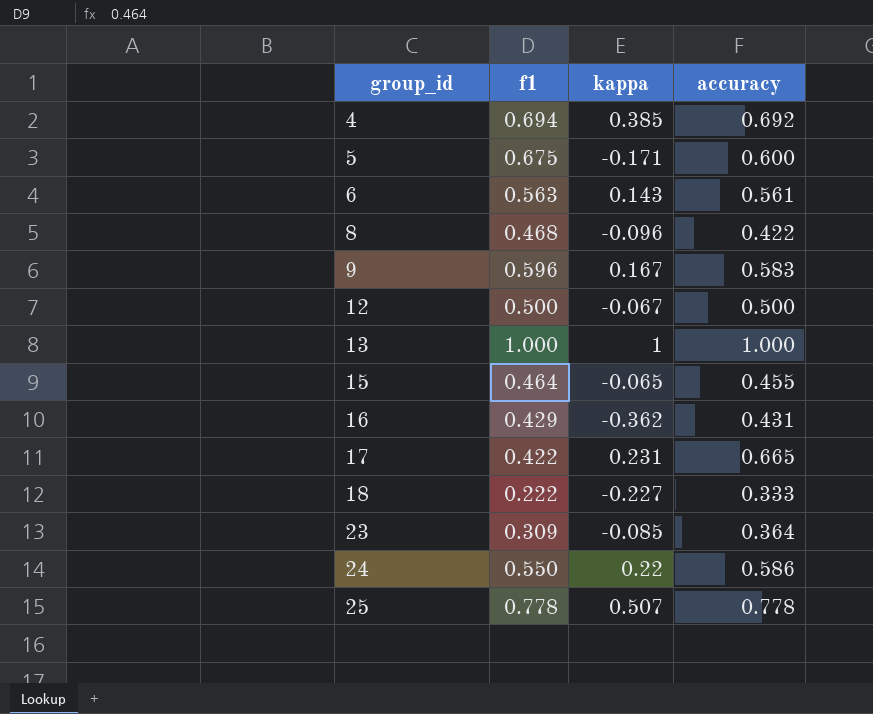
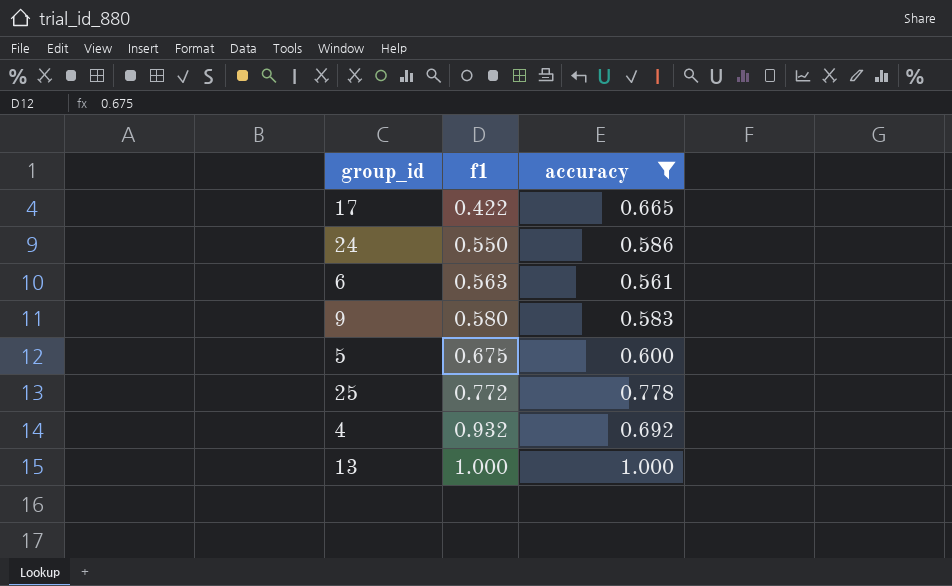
filter: none -> accuracy >= 0.561
row order: group_id ascending -> f1 ascending
column kappa | position: 3 -> none
9 | f1: 0.596 -> 0.580
25 | f1: 0.778 -> 0.772
4 | f1: 0.694 -> 0.932

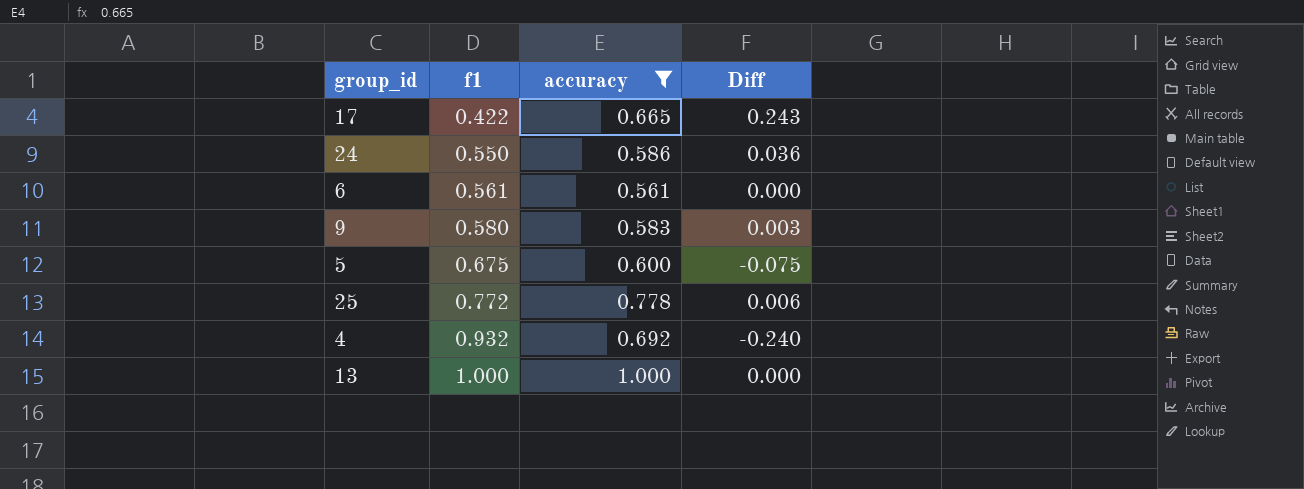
column Diff | formula: none -> [accuracy] - [f1]
6 | f1: 0.563 -> 0.561

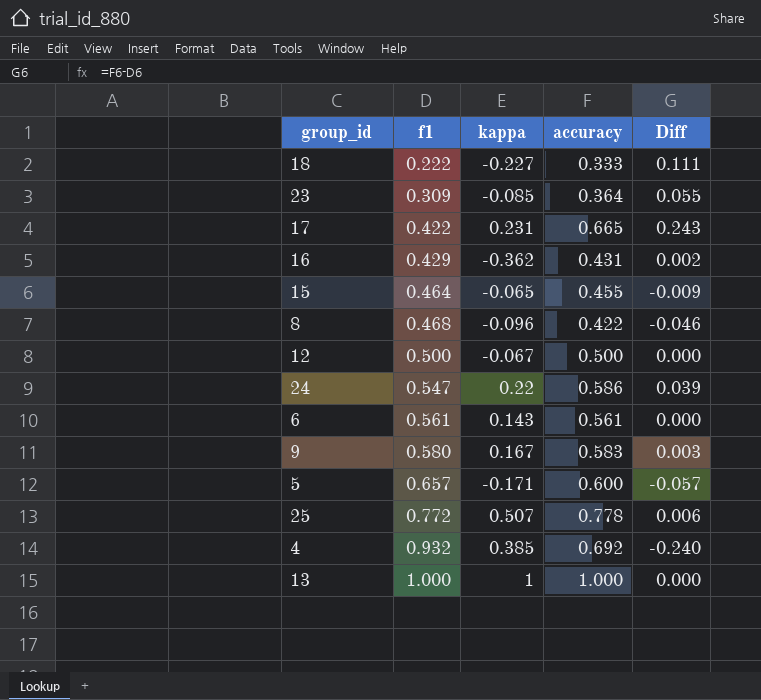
filter: accuracy >= 0.561 -> none
column kappa | position: none -> 3
24 | f1: 0.550 -> 0.547
24 | Diff: 0.036 -> 0.039
5 | f1: 0.675 -> 0.657
5 | Diff: -0.075 -> -0.057

